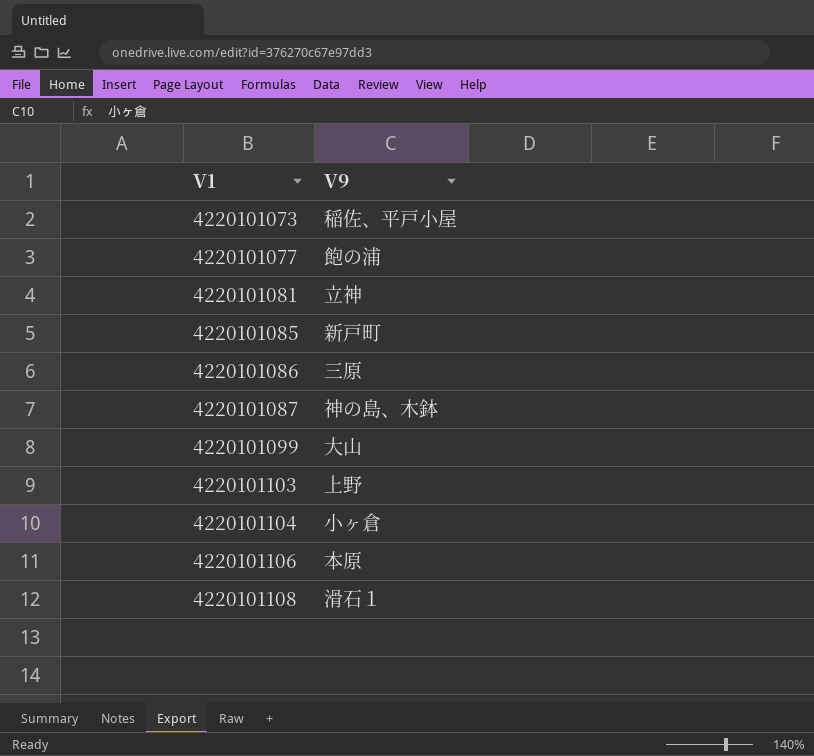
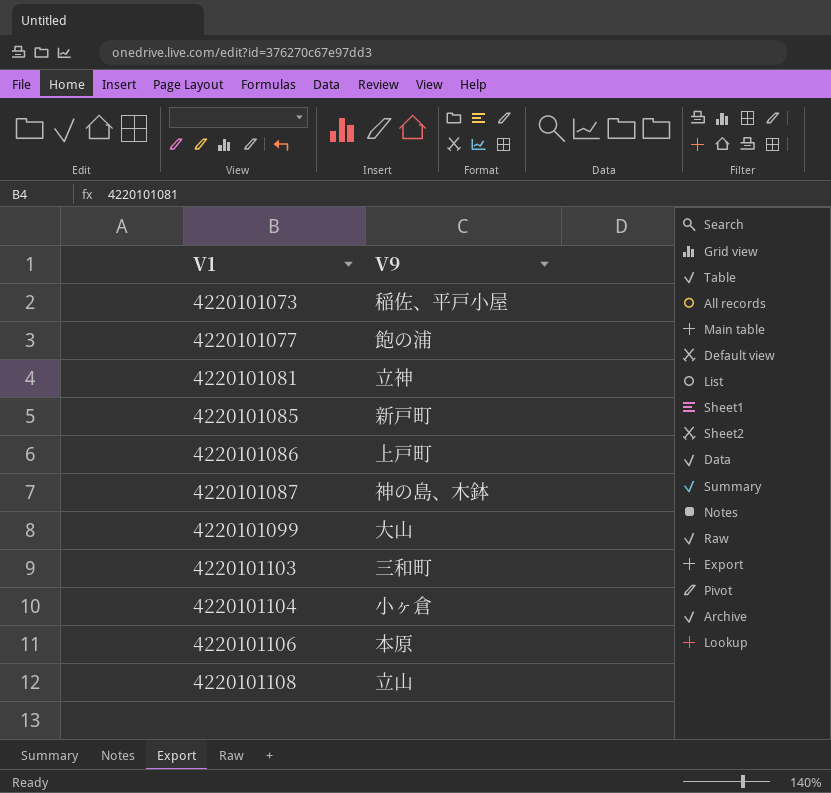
4220101086 | V9: 三原 -> 上戸町
4220101103 | V9: 上野 -> 三和町
4220101108 | V9: 滑石１ -> 立山

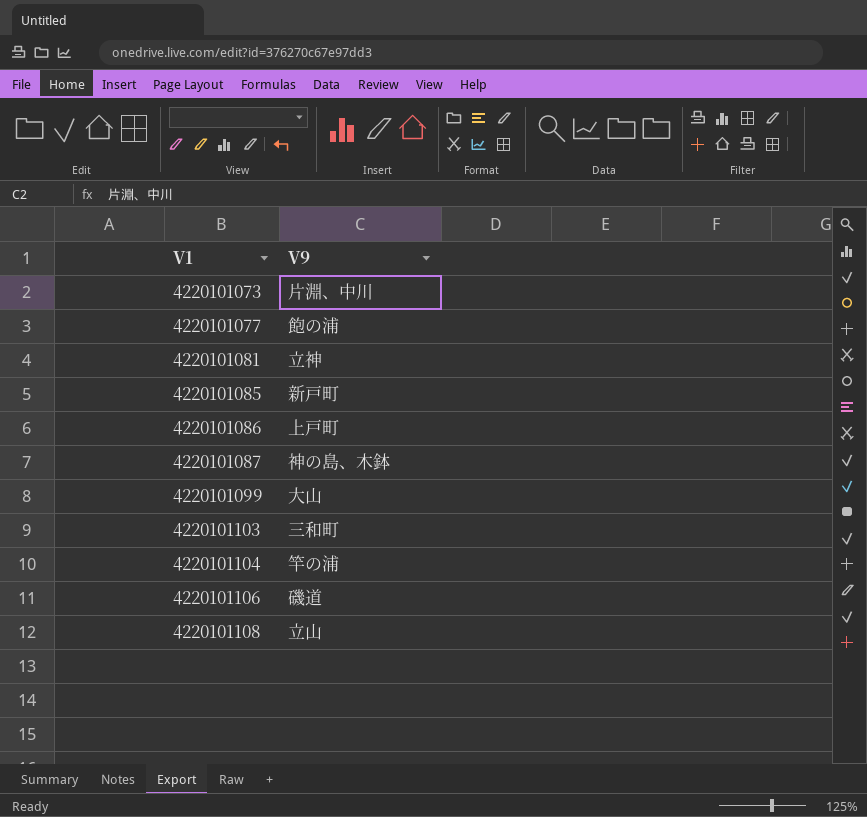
4220101073 | V9: 稲佐、平戸小屋 -> 片淵、中川
4220101104 | V9: 小ヶ倉 -> 竿の浦
4220101106 | V9: 本原 -> 磯道

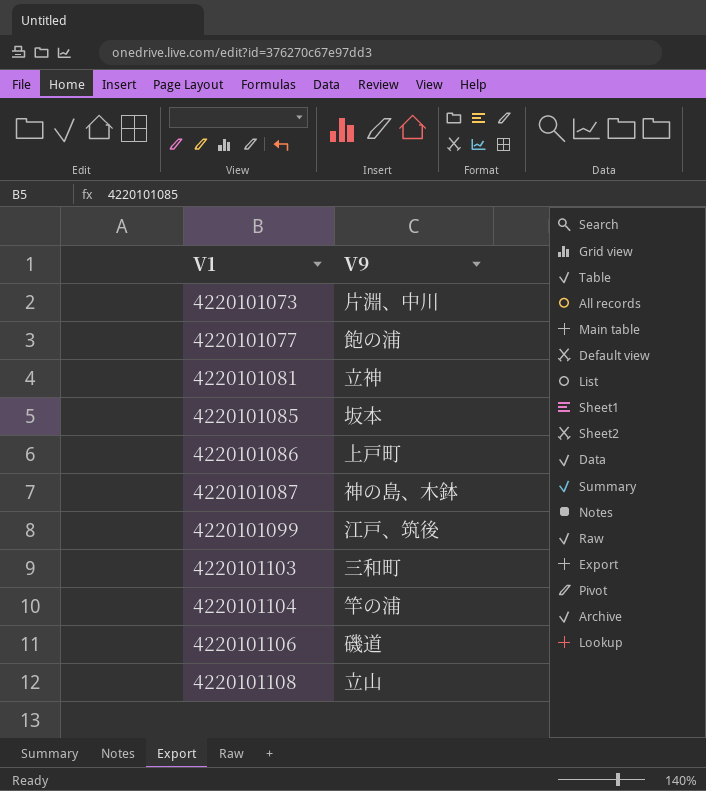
4220101085 | V9: 新戸町 -> 坂本
4220101099 | V9: 大山 -> 江戸、筑後

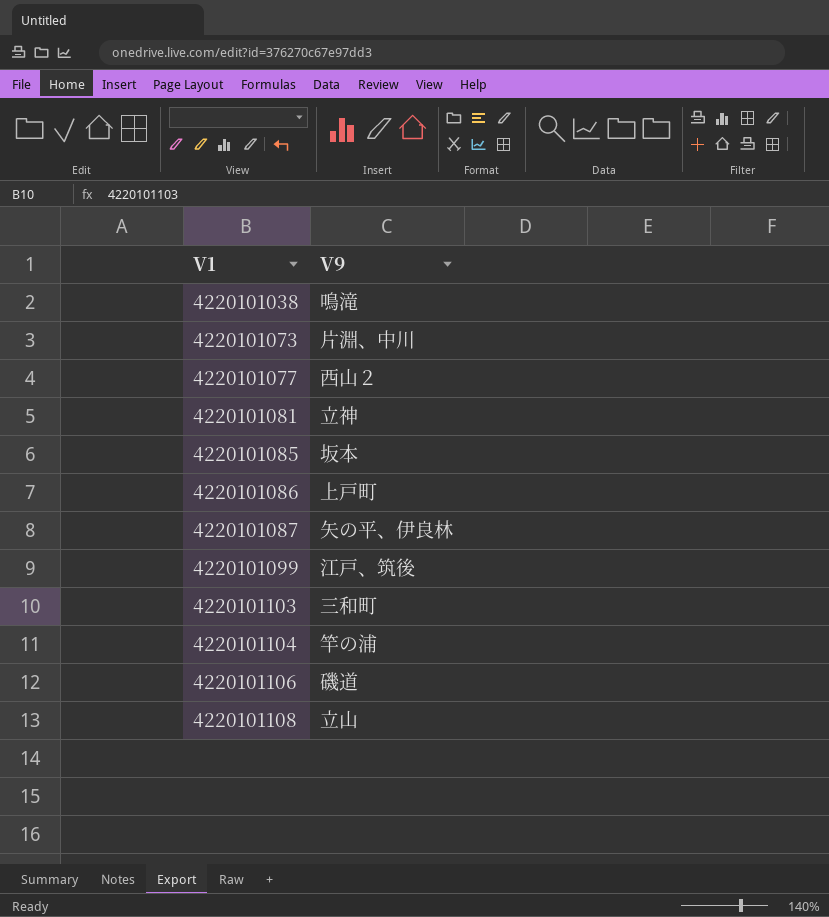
row 4220101038: none -> 鳴滝
4220101077 | V9: 飽の浦 -> 西山２
4220101087 | V9: 神の島、木鉢 -> 矢の平、伊良林

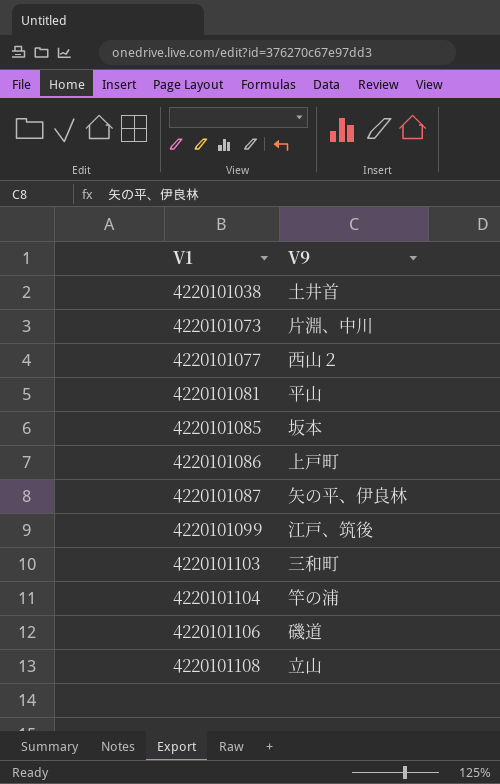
4220101038 | V9: 鳴滝 -> 土井首
4220101081 | V9: 立神 -> 平山

